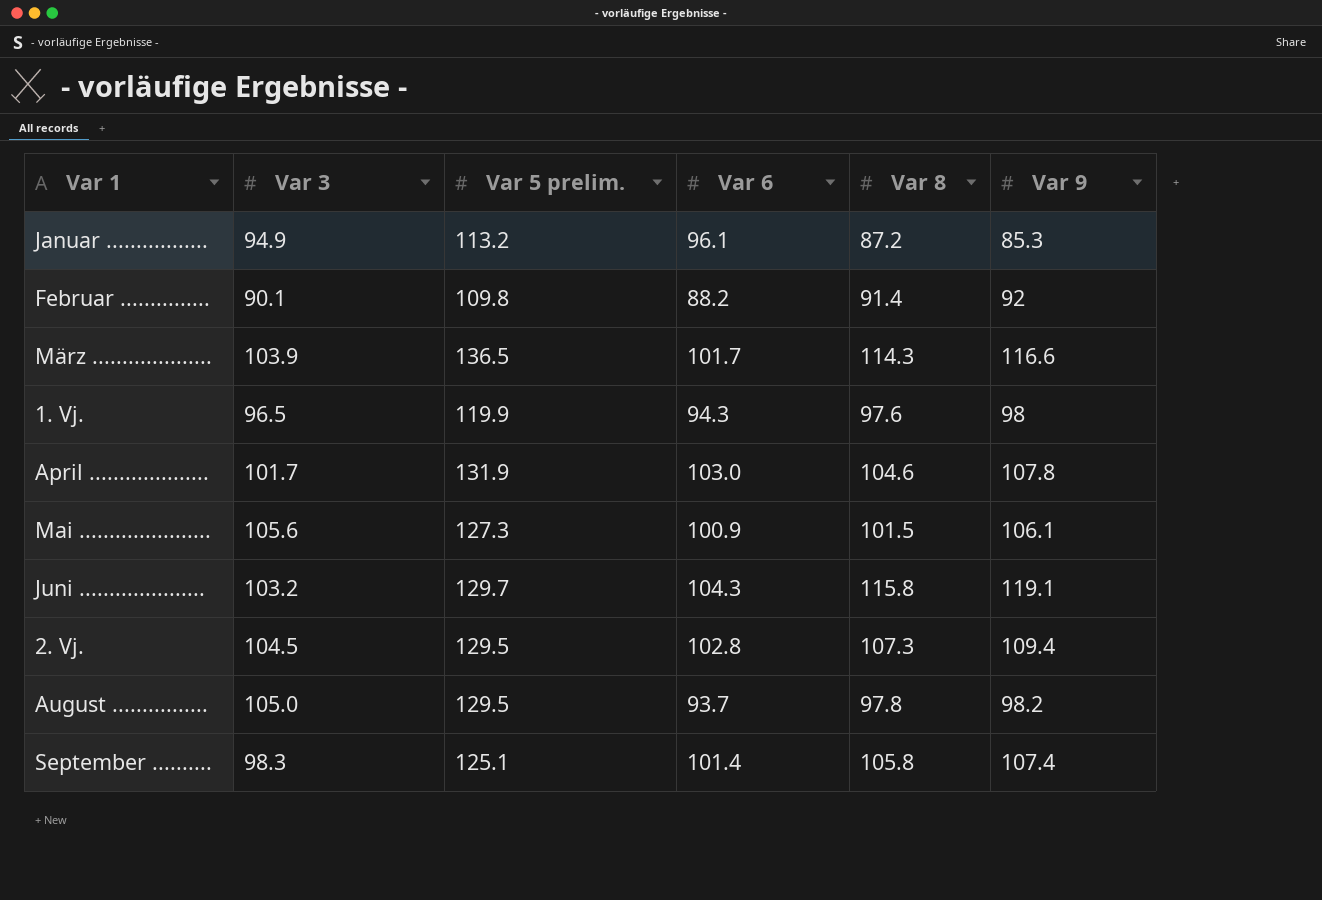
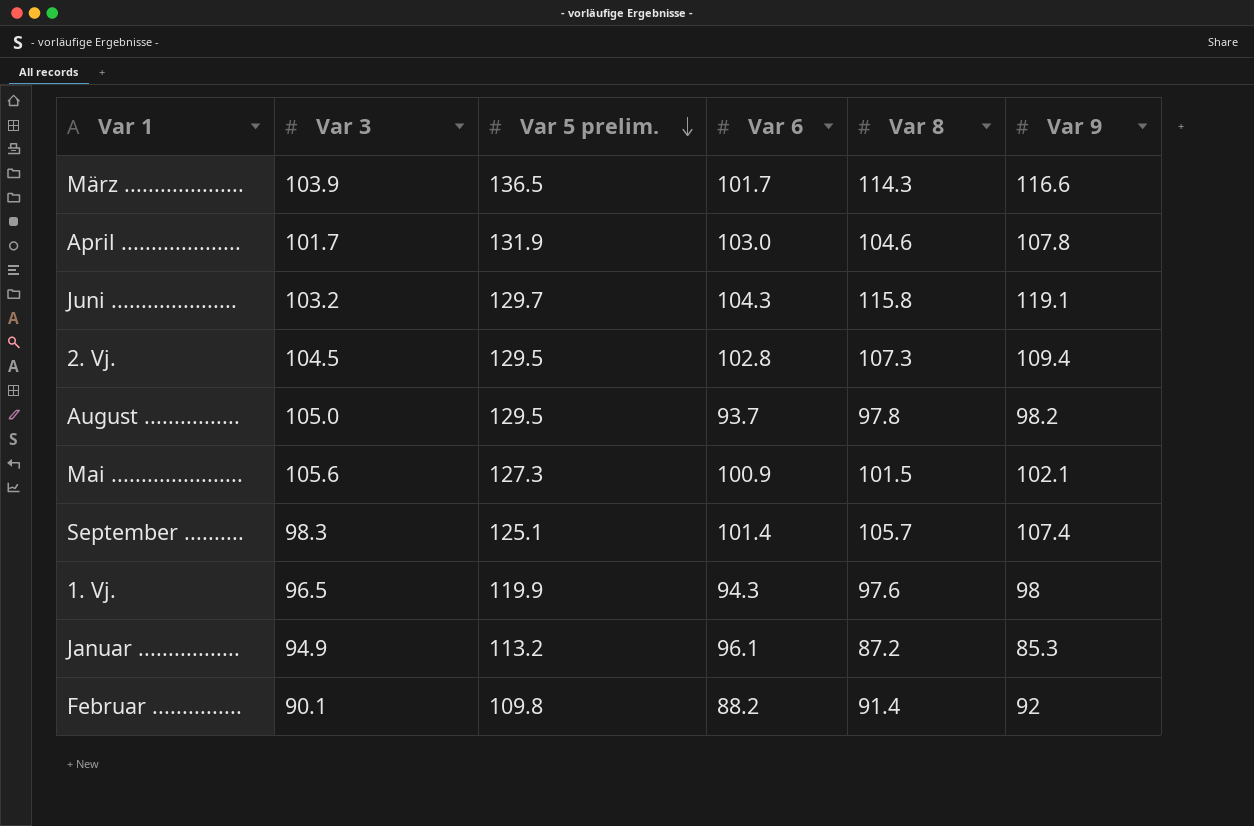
row order: none -> Var 5 prelim. descending
Mai ...................... | Var 9: 106.1 -> 102.1
September .......... | Var 8: 105.8 -> 105.7

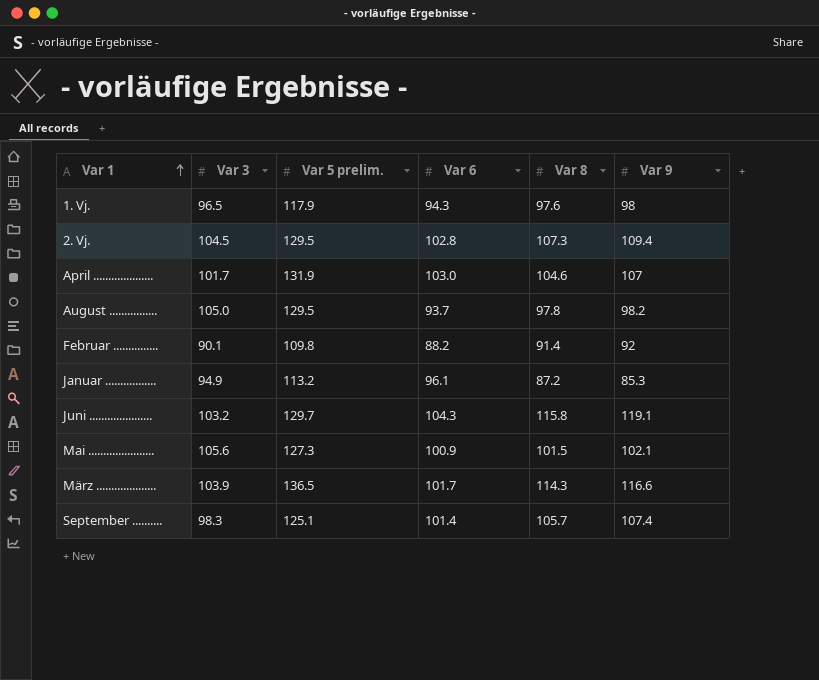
row order: Var 5 prelim. descending -> Var 1 ascending
1. Vj. | Var 5 prelim.: 119.9 -> 117.9
April .................... | Var 9: 107.8 -> 107

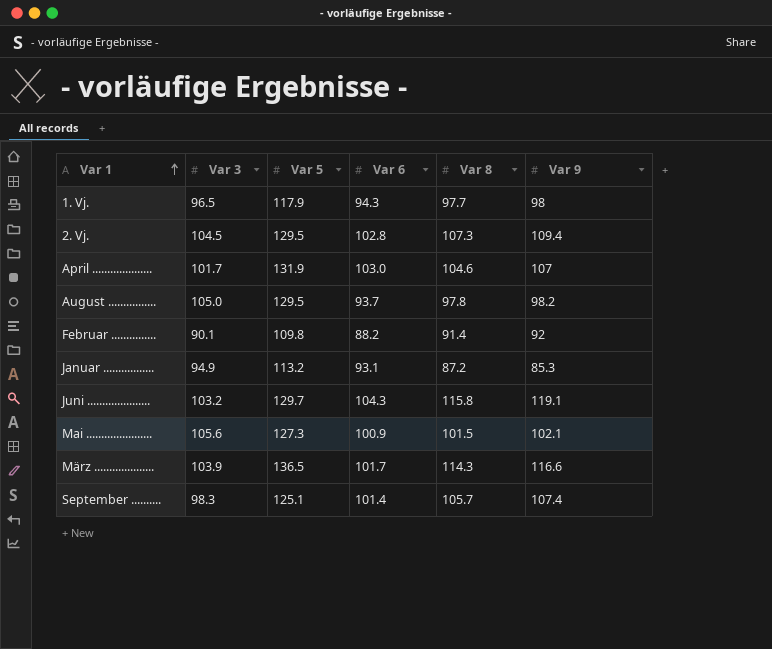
column name: Var 5 prelim. -> Var 5
1. Vj. | Var 8: 97.6 -> 97.7
Januar ................. | Var 6: 96.1 -> 93.1

